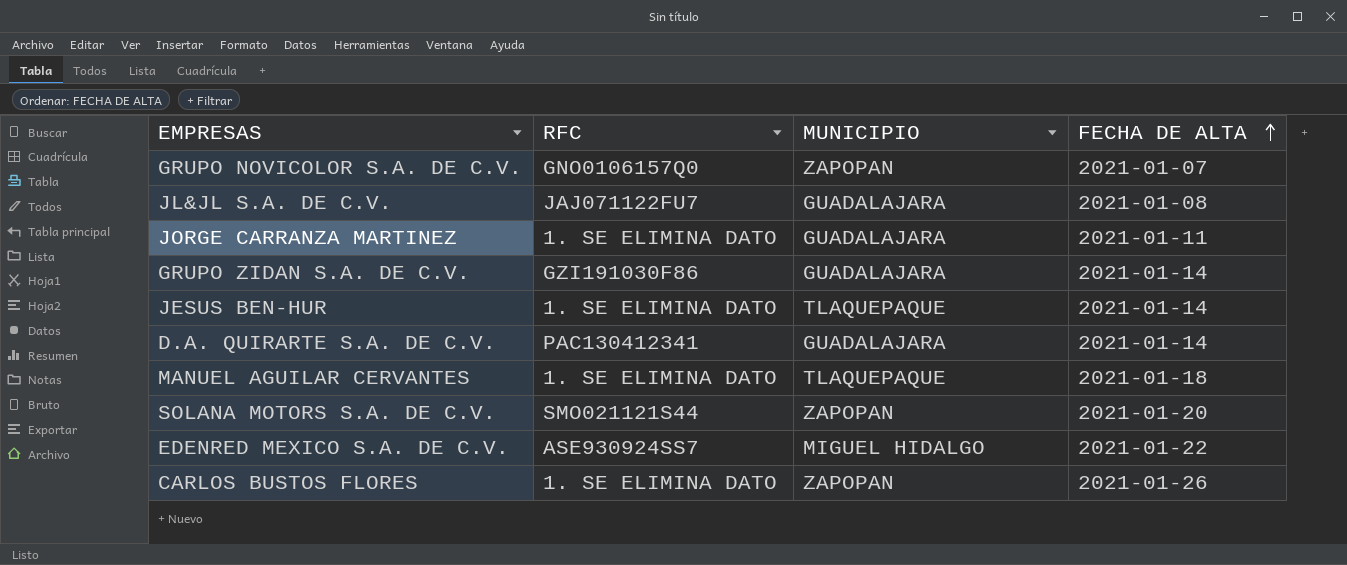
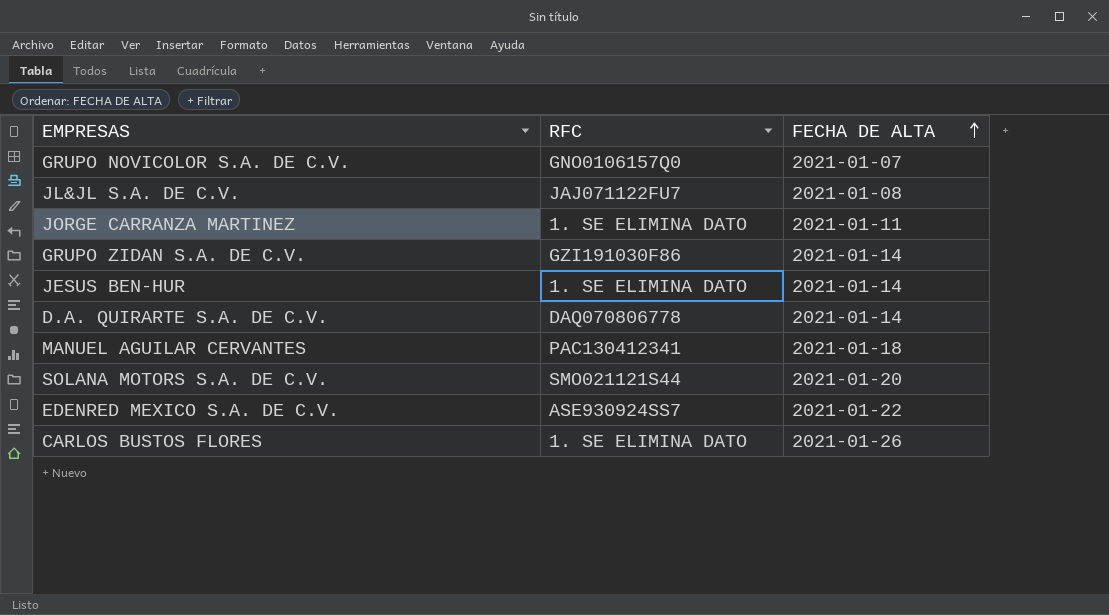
column MUNICIPIO | position: 3 -> none
D.A. QUIRARTE S.A. DE C.V. | RFC: PAC130412341 -> DAQ070806778
MANUEL AGUILAR CERVANTES | RFC: 1. SE ELIMINA DATO -> PAC130412341

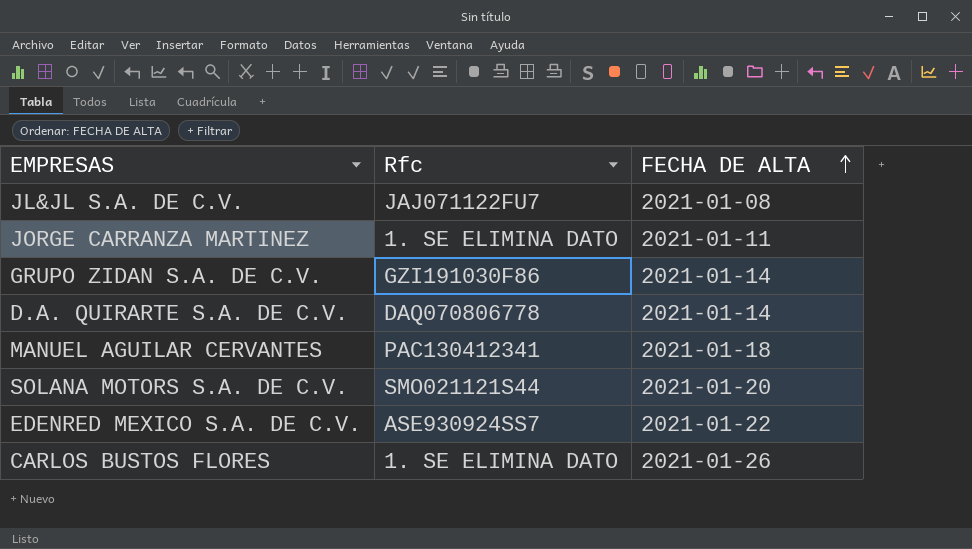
column name: RFC -> Rfc
row GRUPO NOVICOLOR S.A. DE C.V.: GNO0106157Q0 | 2021-01-07 -> none
row JESUS BEN-HUR: 1. SE ELIMINA DATO | 2021-01-14 -> none

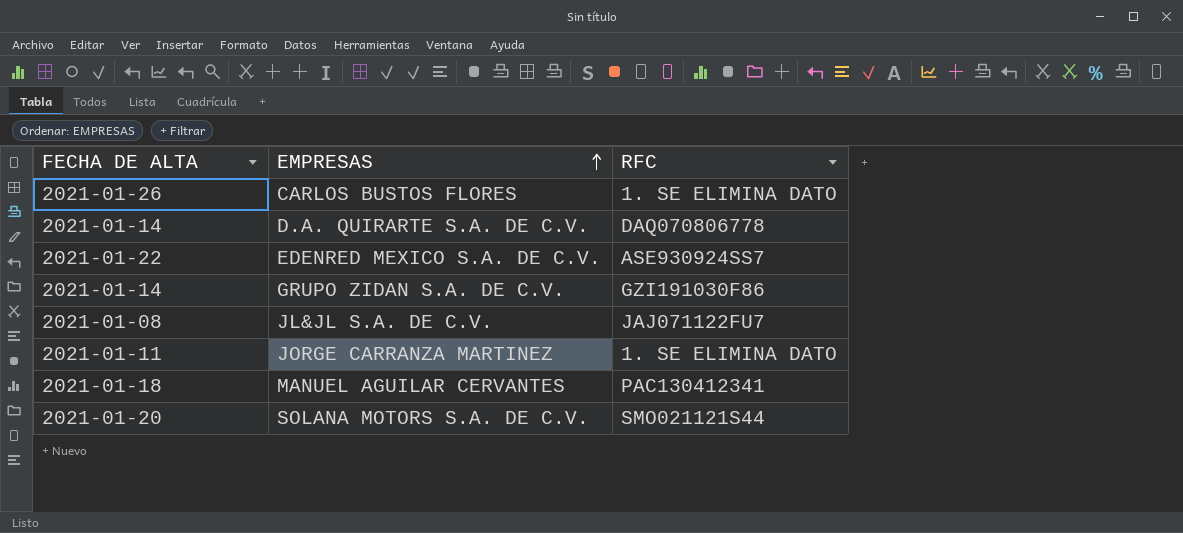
row order: FECHA DE ALTA ascending -> EMPRESAS ascending
column FECHA DE ALTA | position: 3 -> 1
column name: Rfc -> RFC

